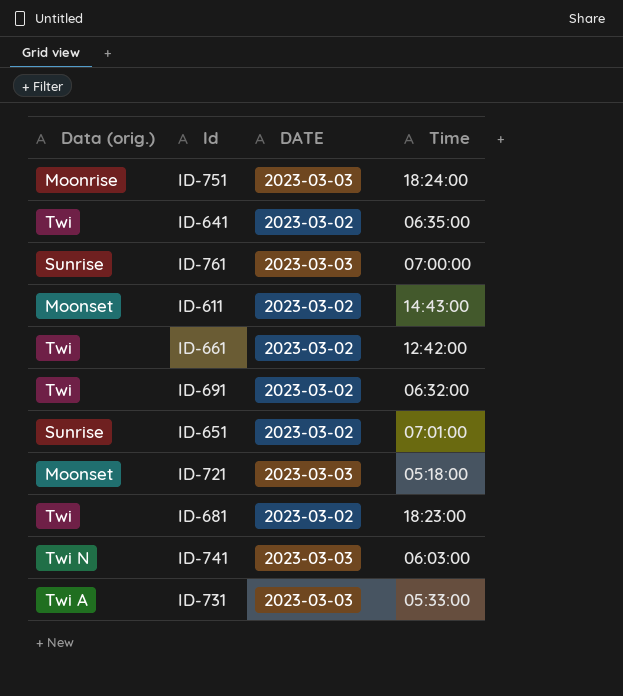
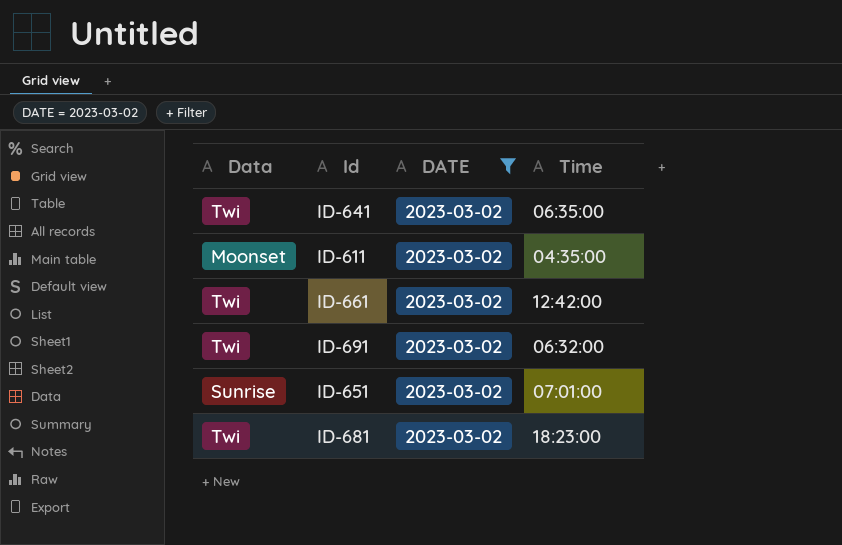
filter: none -> DATE = 2023-03-02
column name: Data (orig.) -> Data
ID-611 | Time: 14:43:00 -> 04:35:00

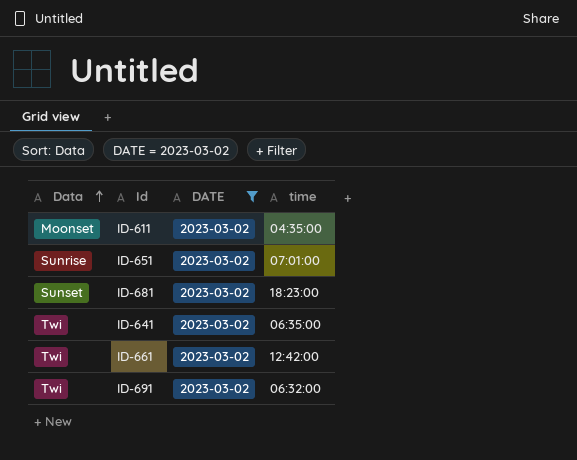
row order: none -> Data ascending
column name: Time -> time
ID-681 | Data: Twi -> Sunset

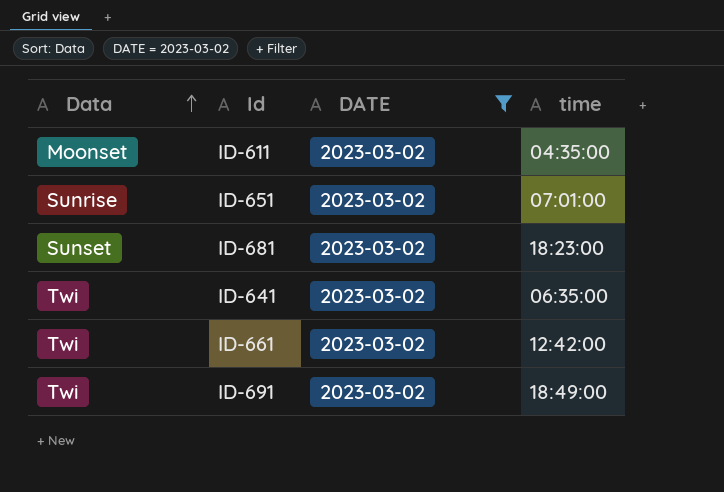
ID-691 | time: 06:32:00 -> 18:49:00

